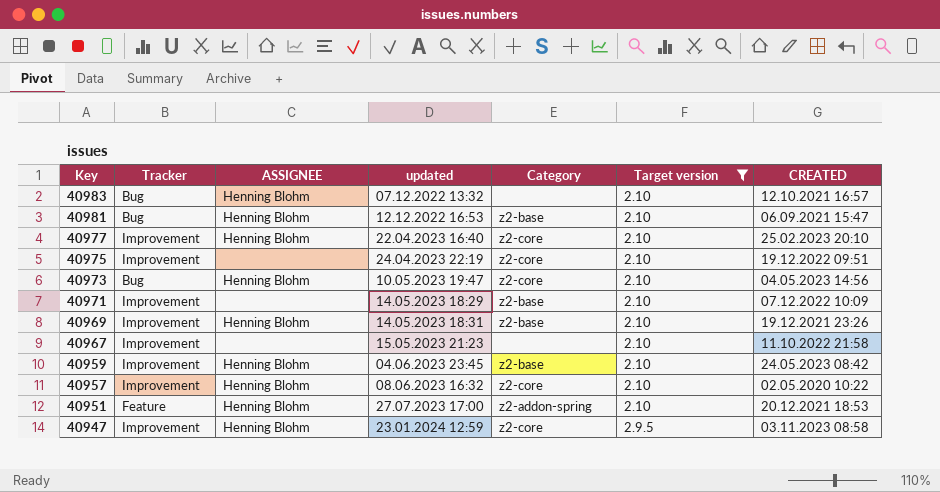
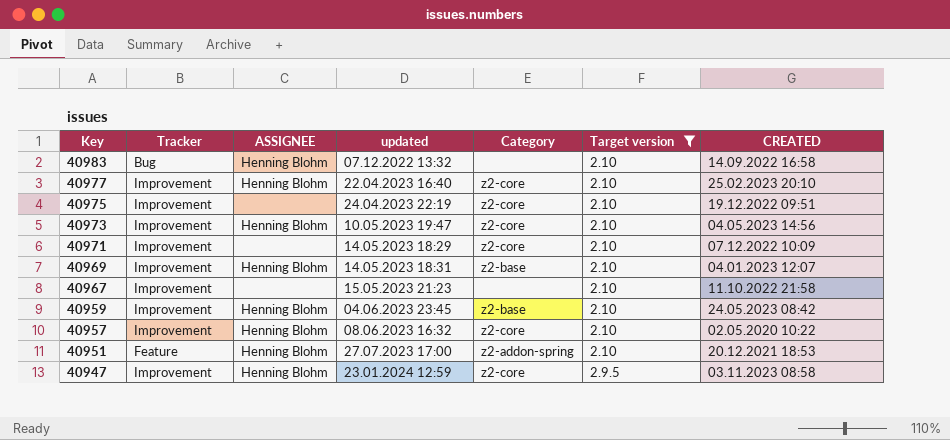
row 40981: Bug | Henning Blohm | 12.12.2022 16:53 | z2-base | 2.10 | 06.09.2021 15:47 -> none
40983 | CREATED: 12.10.2021 16:57 -> 14.09.2022 16:58
40973 | Tracker: Bug -> Improvement
40971 | Category: z2-base -> z2-core
40969 | CREATED: 19.12.2021 23:26 -> 04.01.2023 12:07

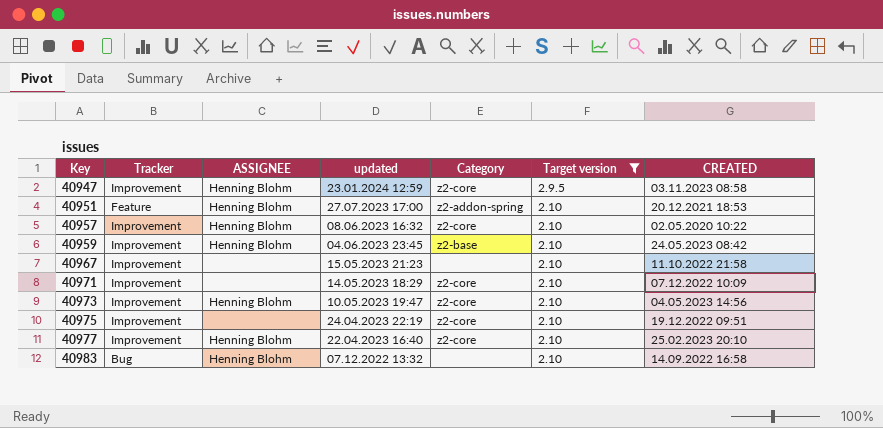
row order: Key descending -> Key ascending
row 40969: Improvement | Henning Blohm | 14.05.2023 18:31 | z2-base | 2.10 | 04.01.2023 12:07 -> none

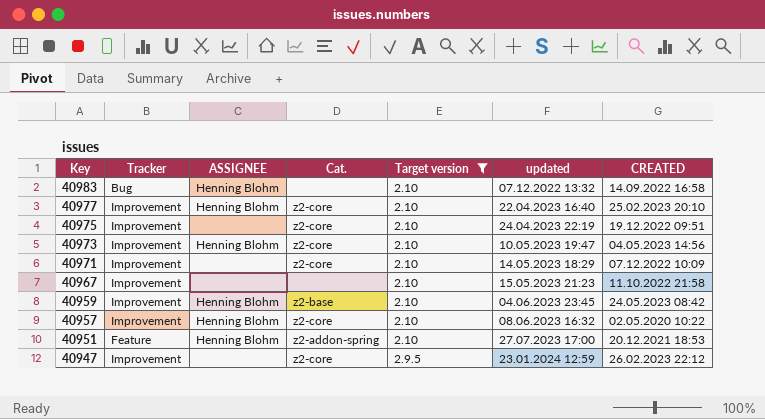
row order: Key ascending -> Key descending
column name: Category -> Cat.
column updated | position: 4 -> 6
40947 | ASSIGNEE: Henning Blohm -> none
40947 | CREATED: 03.11.2023 08:58 -> 26.02.2023 22:12

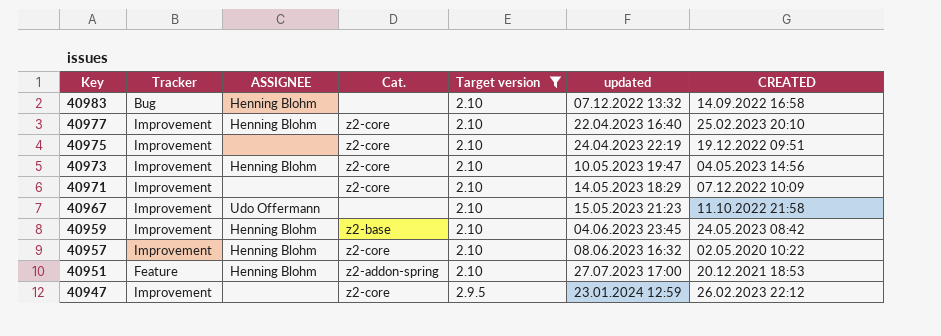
40967 | ASSIGNEE: none -> Udo Offermann

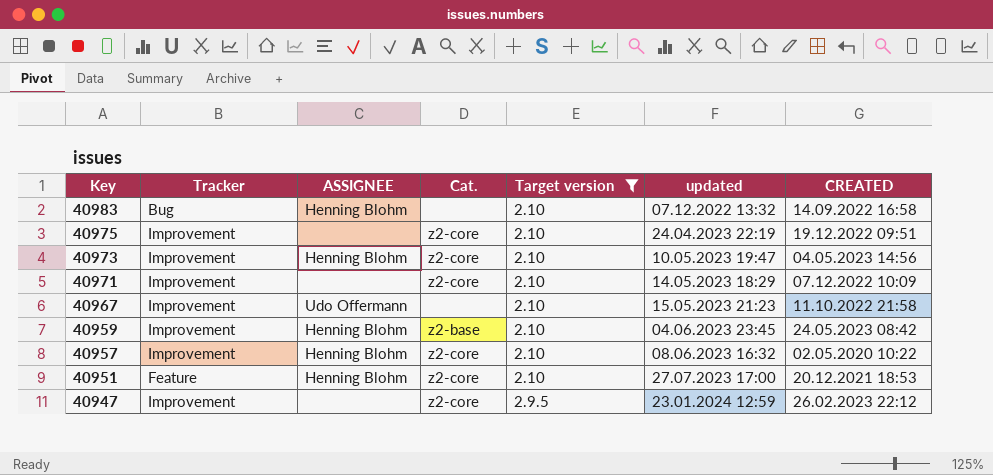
row 40977: Improvement | Henning Blohm | z2-core | 2.10 | 22.04.2023 16:40 | 25.02.2023 20:10 -> none
40951 | Cat.: z2-addon-spring -> z2-core

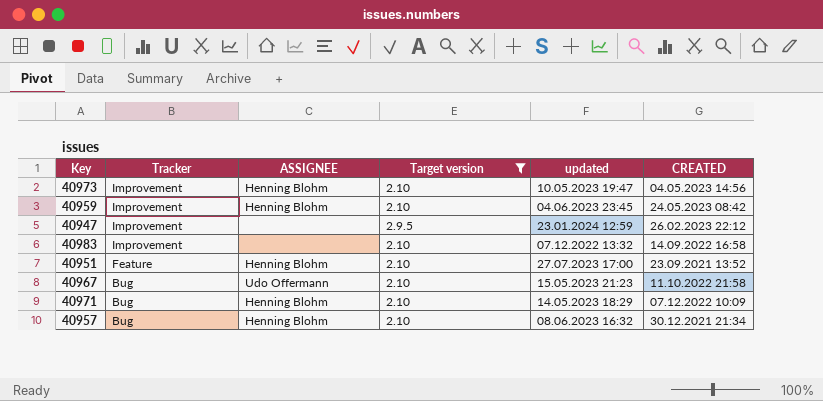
row order: Key descending -> Tracker descending
column Cat. | position: 4 -> none
row 40975: Improvement | none | z2-core | 2.10 | 24.04.2023 22:19 | 19.12.2022 09:51 -> none
40983 | Tracker: Bug -> Improvement
40983 | ASSIGNEE: Henning Blohm -> none
40951 | CREATED: 20.12.2021 18:53 -> 23.09.2021 13:52
40967 | Tracker: Improvement -> Bug
40971 | Tracker: Improvement -> Bug
40971 | ASSIGNEE: none -> Henning Blohm
40957 | Tracker: Improvement -> Bug
40957 | CREATED: 02.05.2020 10:22 -> 30.12.2021 21:34

